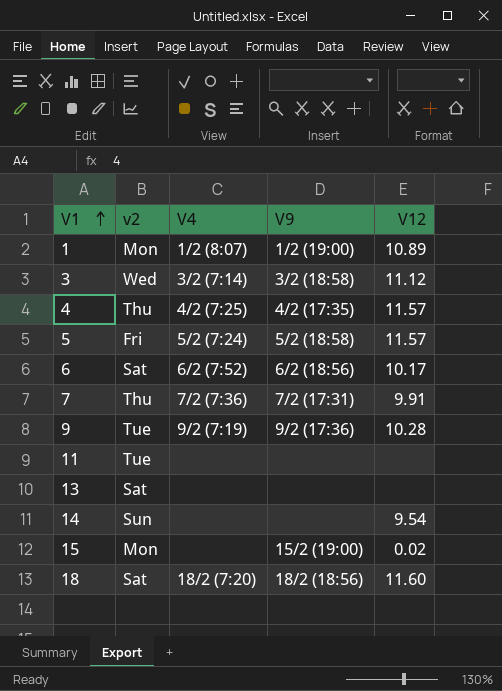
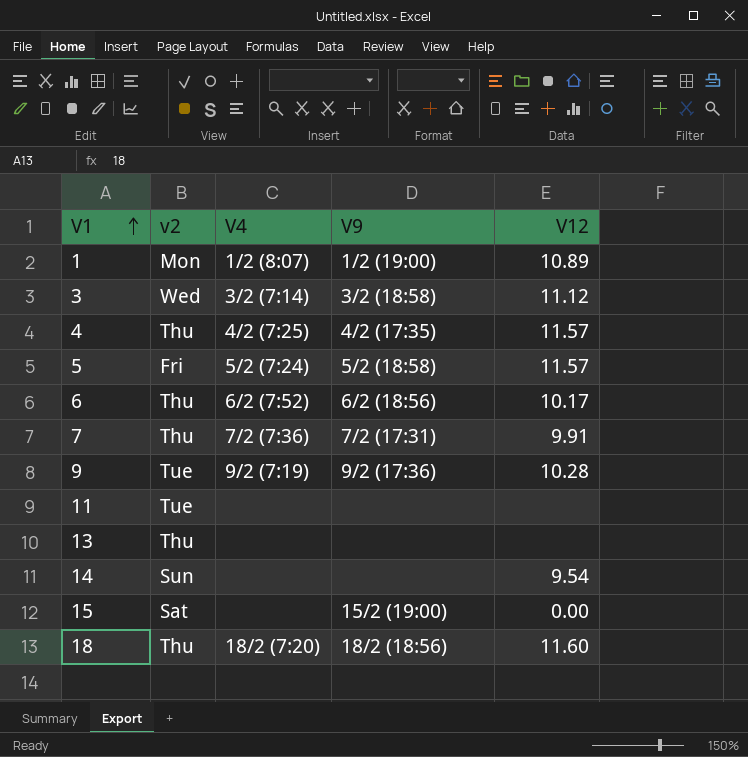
6 | v2: Sat -> Thu
13 | v2: Sat -> Thu
15 | v2: Mon -> Sat
15 | V12: 0.02 -> 0.00
18 | v2: Sat -> Thu

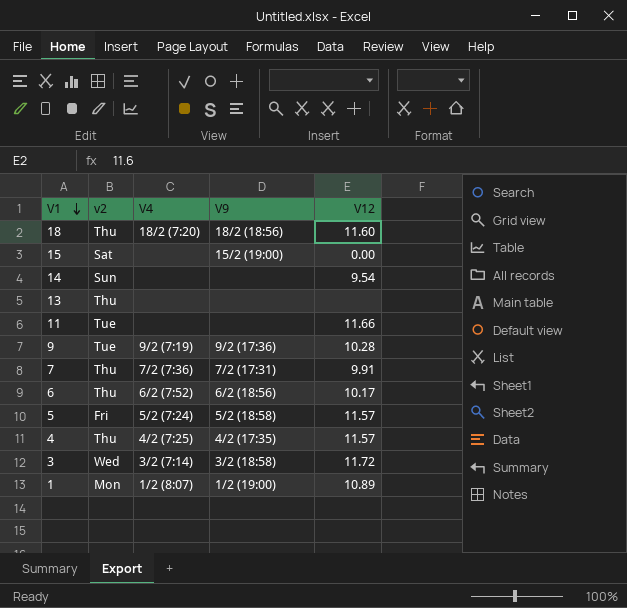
row order: V1 ascending -> V1 descending
11 | V12: none -> 11.66
3 | V12: 11.12 -> 11.72

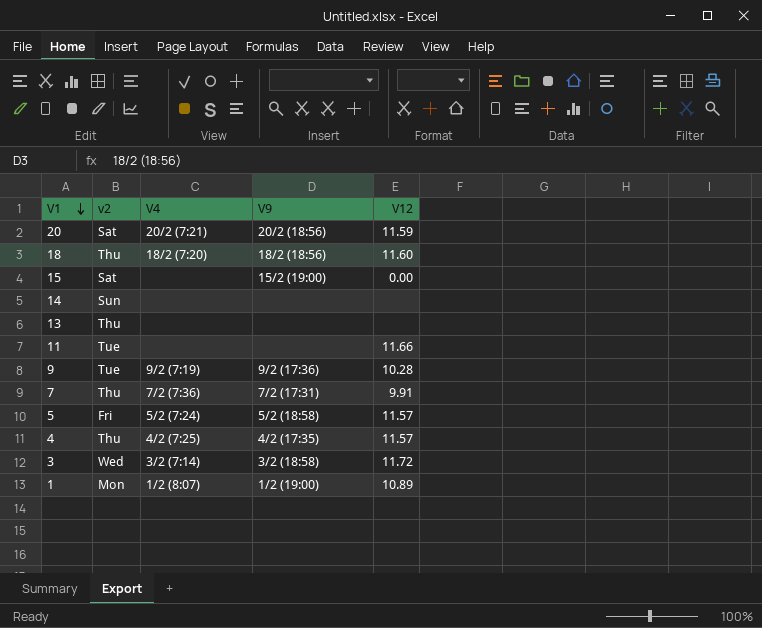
row 6: Thu | 6/2 (7:52) | 6/2 (18:56) | 10.17 -> none
row 20: none -> Sat | 20/2 (7:21) | 20/2 (18:56) | 11.59
14 | V12: 9.54 -> none

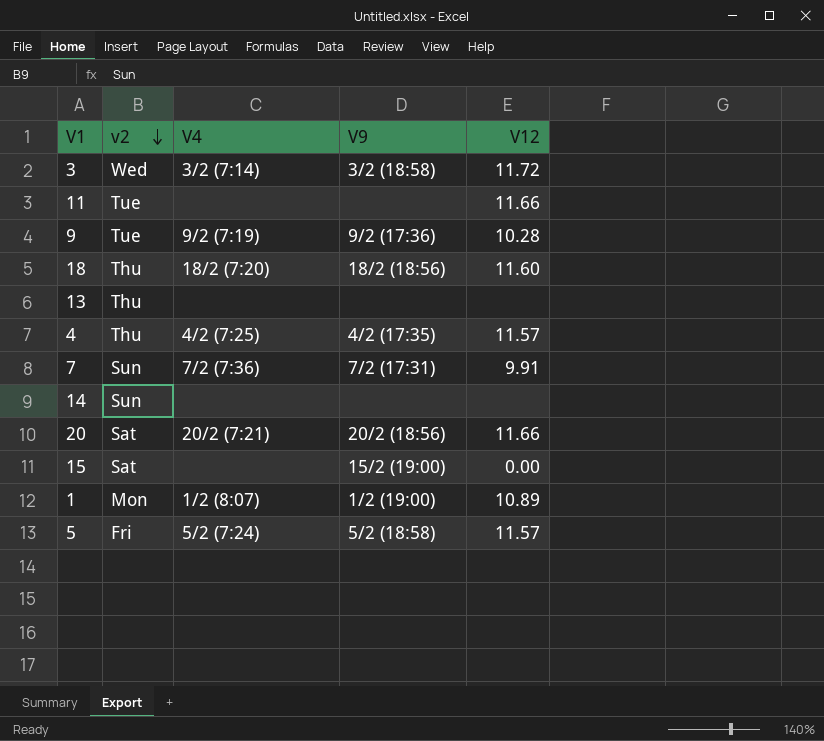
row order: V1 descending -> v2 descending
7 | v2: Thu -> Sun
20 | V12: 11.59 -> 11.66

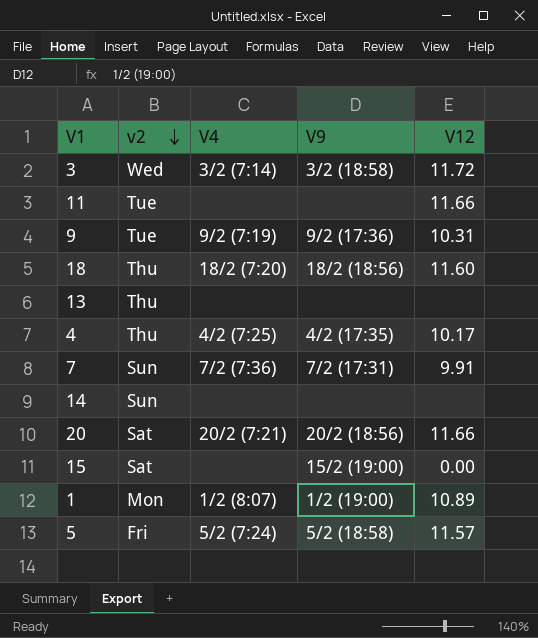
9 | V12: 10.28 -> 10.31
4 | V12: 11.57 -> 10.17

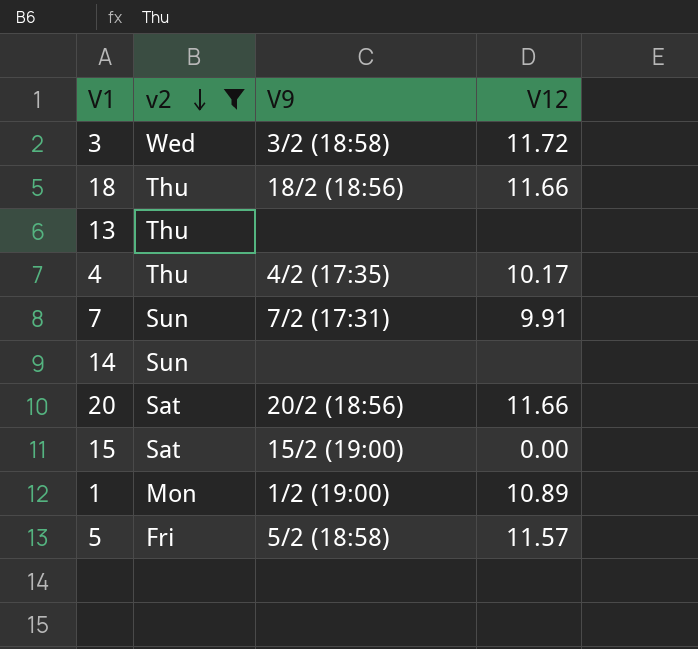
filter: none -> v2 != Tue
column V4 | position: 3 -> none
18 | V12: 11.60 -> 11.66

